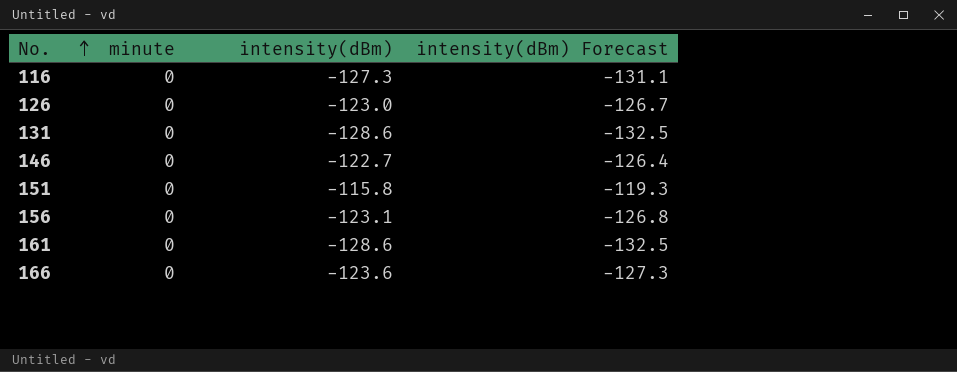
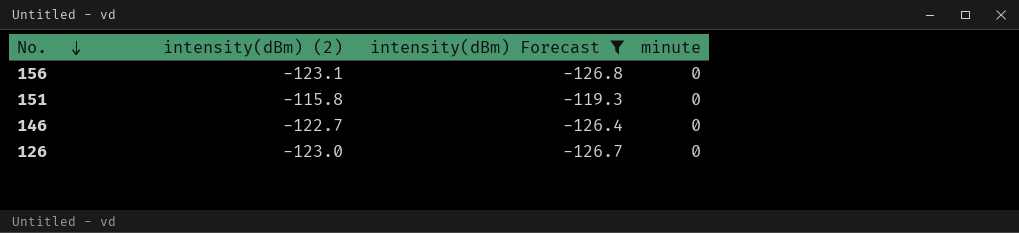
filter: none -> intensity(dBm) Forecast >= -126.8
row order: No. ascending -> No. descending
column name: intensity(dBm) -> intensity(dBm) (2)
column minute | position: 2 -> 4

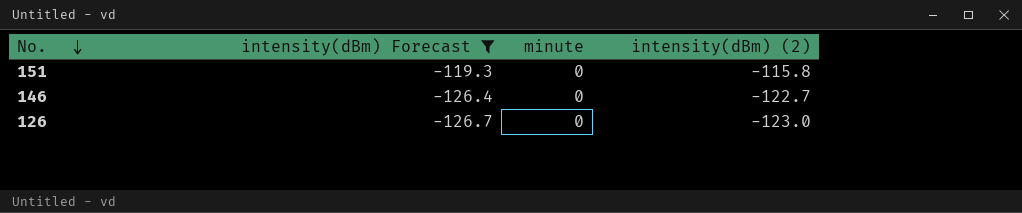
column intensity(dBm) (2) | position: 2 -> 4
row 156: -123.1 | -126.8 | 0 -> none

